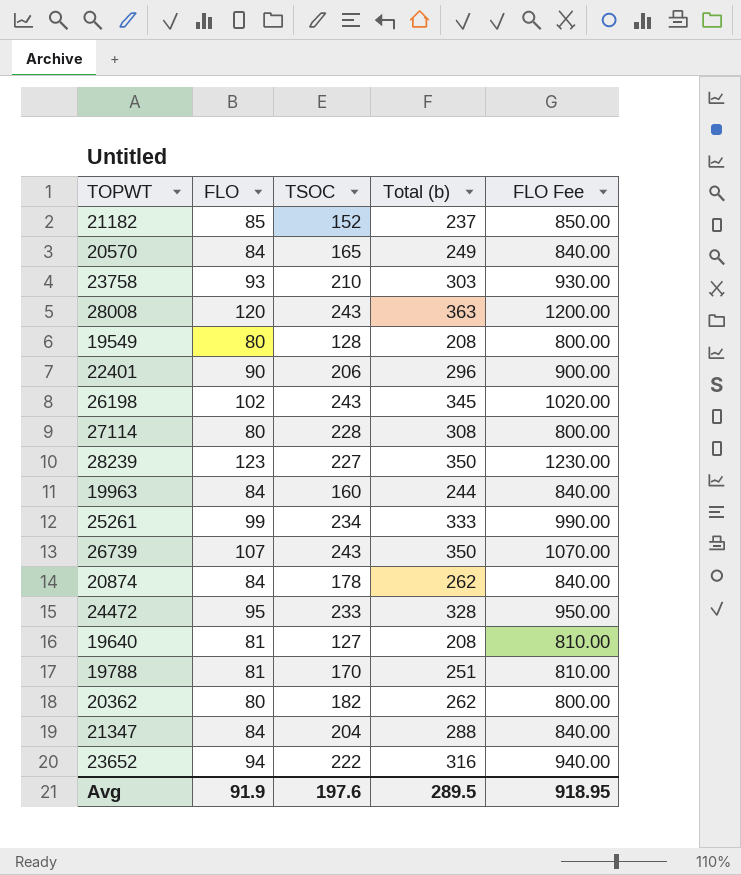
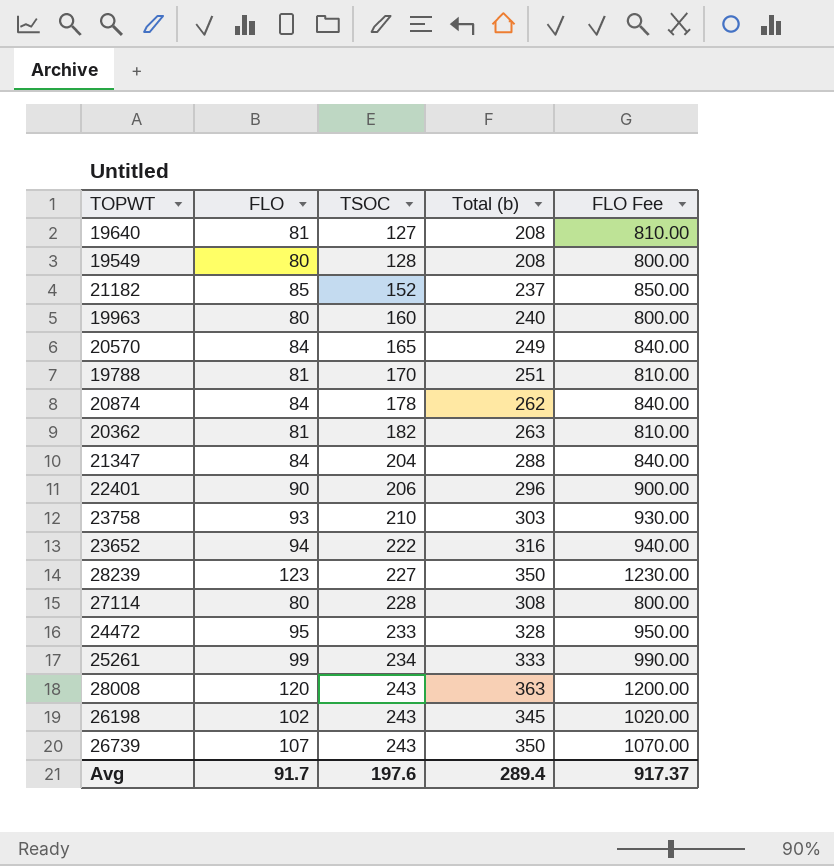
row order: none -> TSOC ascending
19963 | FLO: 84 -> 80
19963 | Total (b): 244 -> 240
19963 | FLO Fee: 840.00 -> 800.00
20362 | FLO: 80 -> 81
20362 | Total (b): 262 -> 263
20362 | FLO Fee: 800.00 -> 810.00
Avg | FLO: 91.9 -> 91.7
Avg | Total (b): 289.5 -> 289.4
Avg | FLO Fee: 918.95 -> 917.37

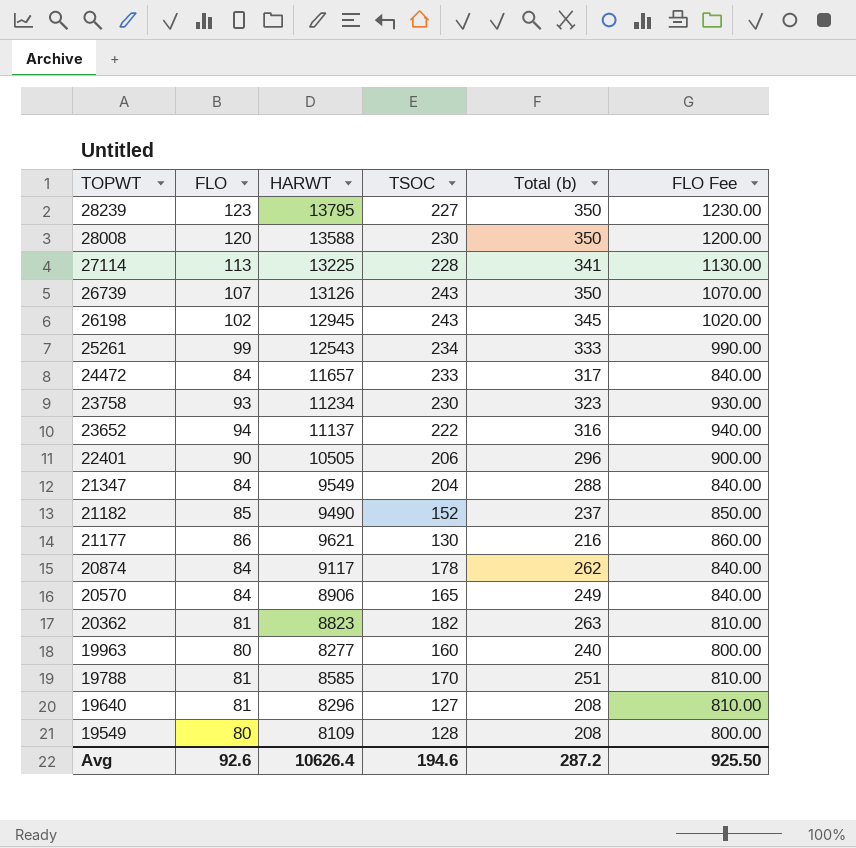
row order: TSOC ascending -> TOPWT descending
column HARWT | position: none -> 3
28008 | TSOC: 243 -> 230
28008 | Total (b): 363 -> 350
27114 | FLO: 80 -> 113
27114 | Total (b): 308 -> 341
27114 | FLO Fee: 800.00 -> 1130.00
24472 | FLO: 95 -> 84
24472 | Total (b): 328 -> 317
24472 | FLO Fee: 950.00 -> 840.00
23758 | TSOC: 210 -> 230
23758 | Total (b): 303 -> 323
row 21177: none -> 86 | 9621 | 130 | 216 | 860.00
Avg | FLO: 91.7 -> 92.6
Avg | TSOC: 197.6 -> 194.6
Avg | Total (b): 289.4 -> 287.2
Avg | FLO Fee: 917.37 -> 925.50

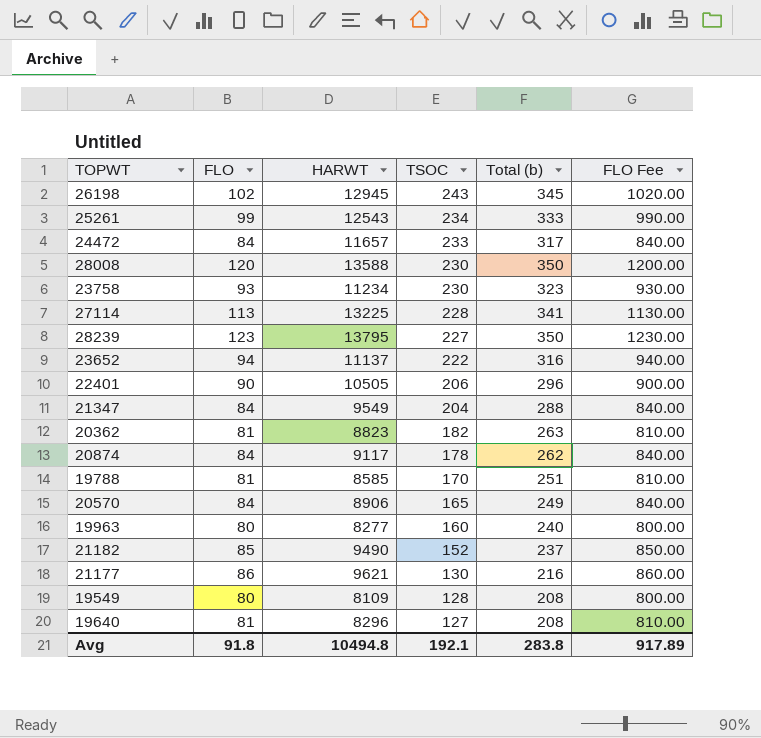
row order: TOPWT descending -> TSOC descending
row 26739: 107 | 13126 | 243 | 350 | 1070.00 -> none
Avg | FLO: 92.6 -> 91.8
Avg | HARWT: 10626.4 -> 10494.8
Avg | TSOC: 194.6 -> 192.1
Avg | Total (b): 287.2 -> 283.8
Avg | FLO Fee: 925.50 -> 917.89

